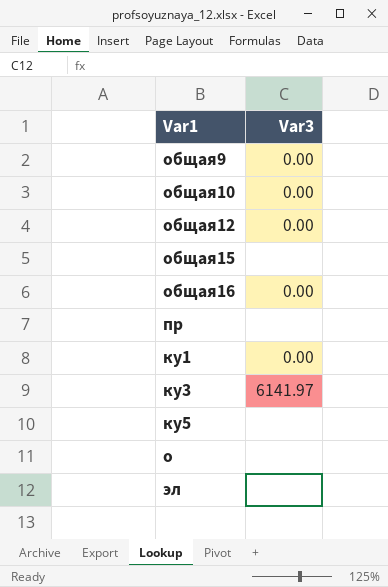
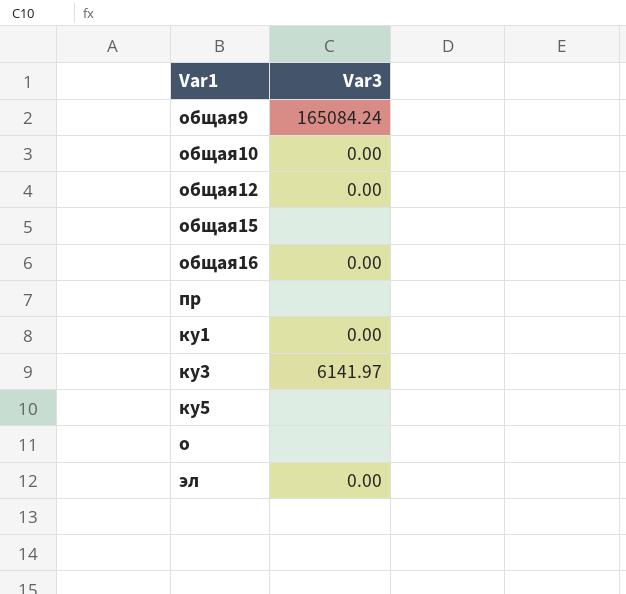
общая9 | Var3: 0.00 -> 165084.24
эл | Var3: none -> 0.00

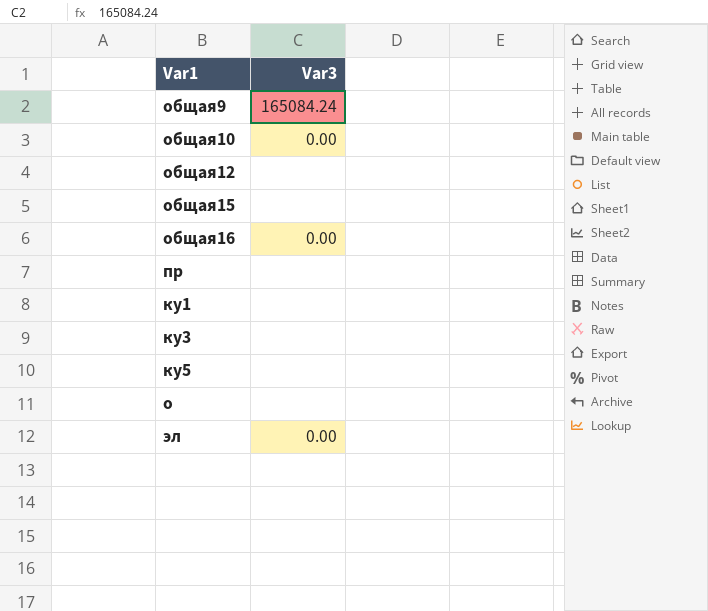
общая12 | Var3: 0.00 -> none
ку1 | Var3: 0.00 -> none
ку3 | Var3: 6141.97 -> none

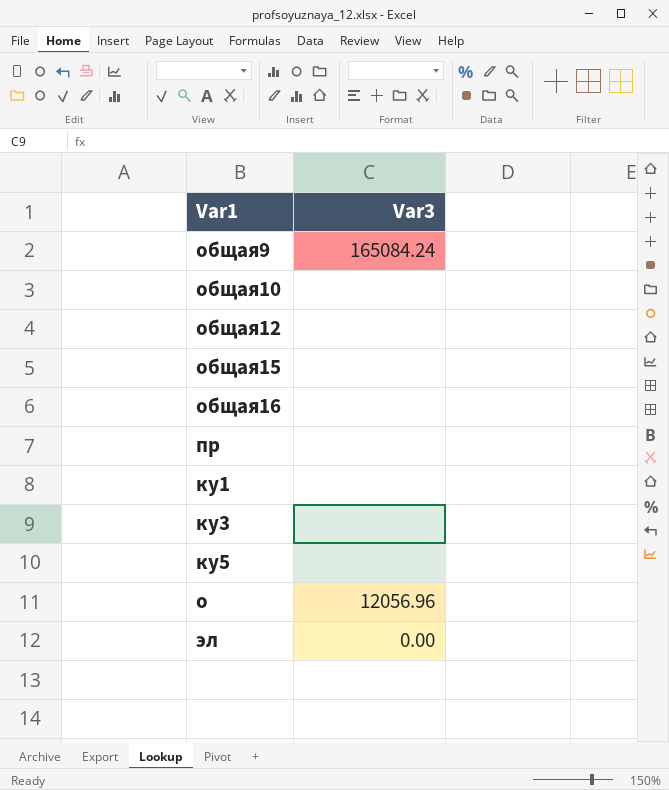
общая10 | Var3: 0.00 -> none
общая16 | Var3: 0.00 -> none
о | Var3: none -> 12056.96

